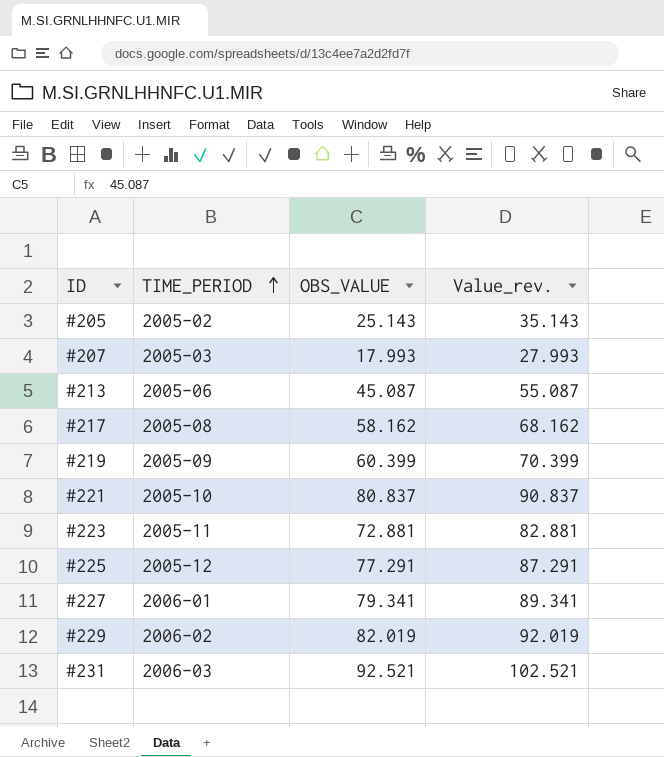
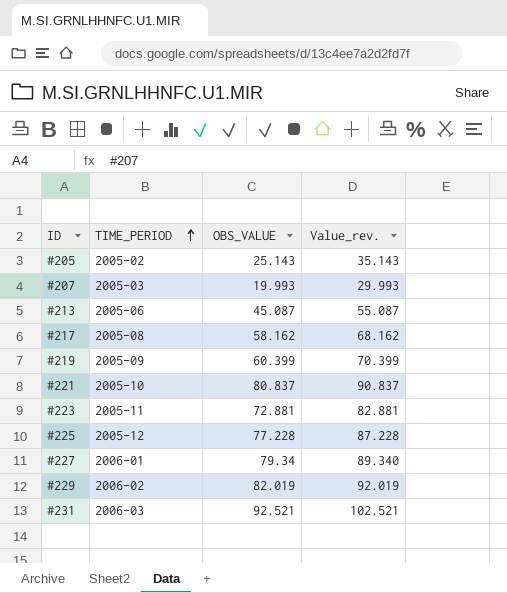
#207 | OBS_VALUE: 17.993 -> 19.993
#207 | Value_rev.: 27.993 -> 29.993
#225 | OBS_VALUE: 77.291 -> 77.228
#225 | Value_rev.: 87.291 -> 87.228
#227 | OBS_VALUE: 79.341 -> 79.34
#227 | Value_rev.: 89.341 -> 89.340

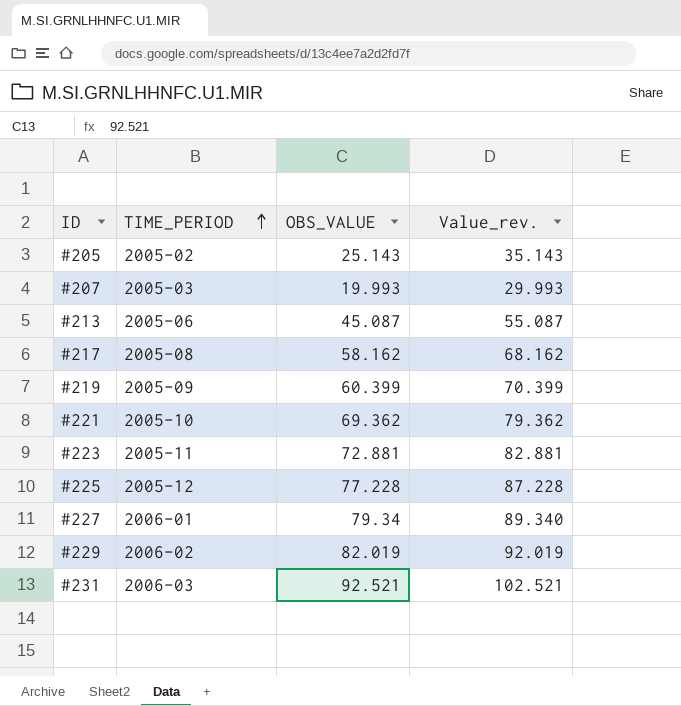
#221 | OBS_VALUE: 80.837 -> 69.362
#221 | Value_rev.: 90.837 -> 79.362

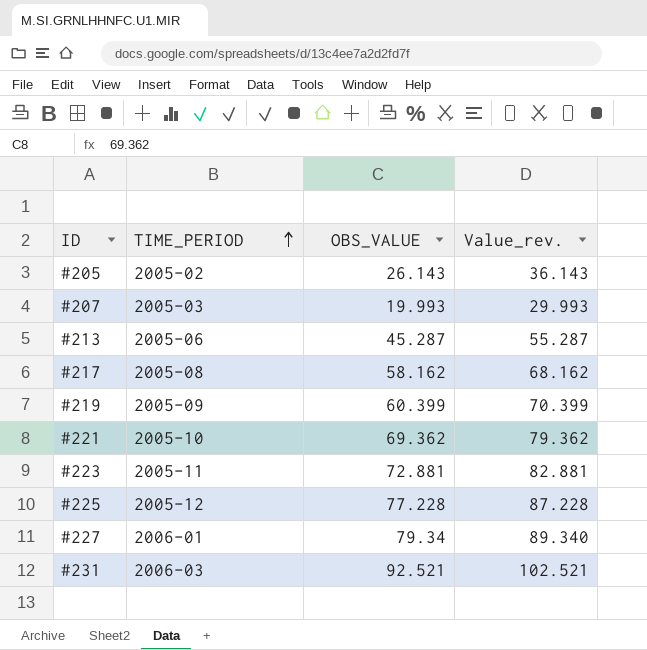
row #229: 2006-02 | 82.019 | 92.019 -> none
#205 | OBS_VALUE: 25.143 -> 26.143
#205 | Value_rev.: 35.143 -> 36.143
#213 | OBS_VALUE: 45.087 -> 45.287
#213 | Value_rev.: 55.087 -> 55.287

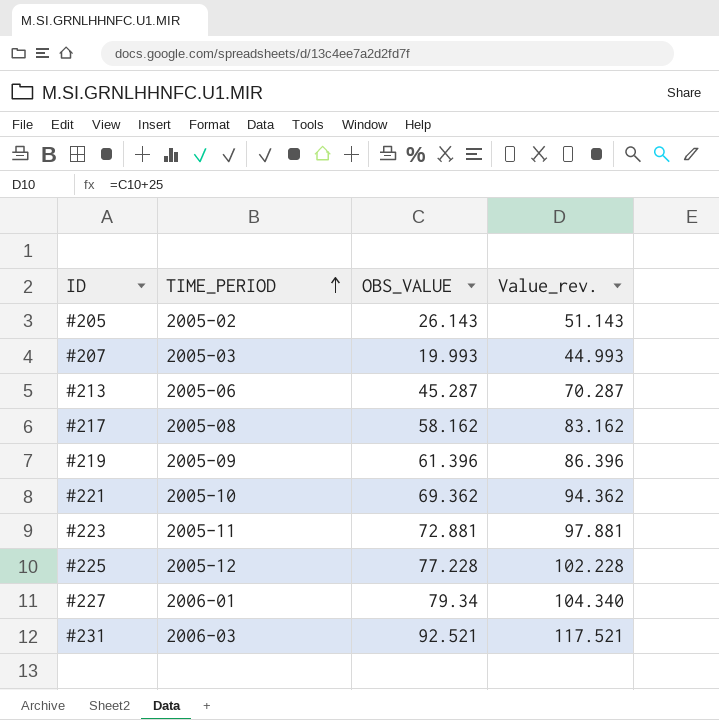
column Value_rev. | formula: [OBS_VALUE] + 10 -> [OBS_VALUE] + 25
#219 | OBS_VALUE: 60.399 -> 61.396

